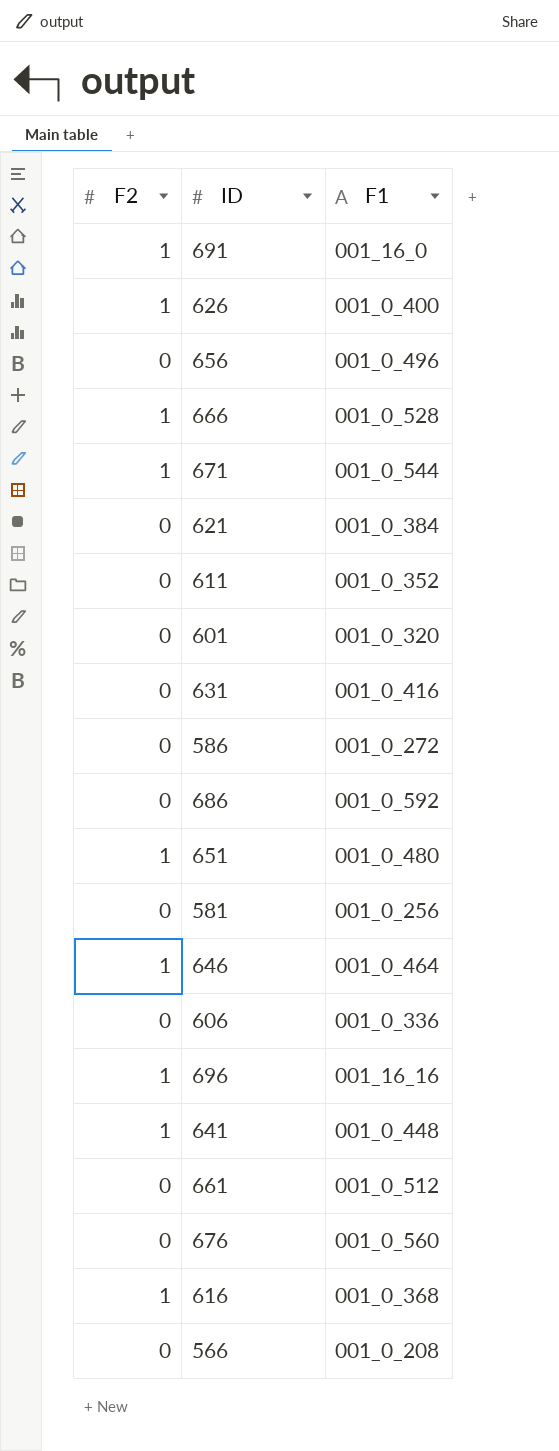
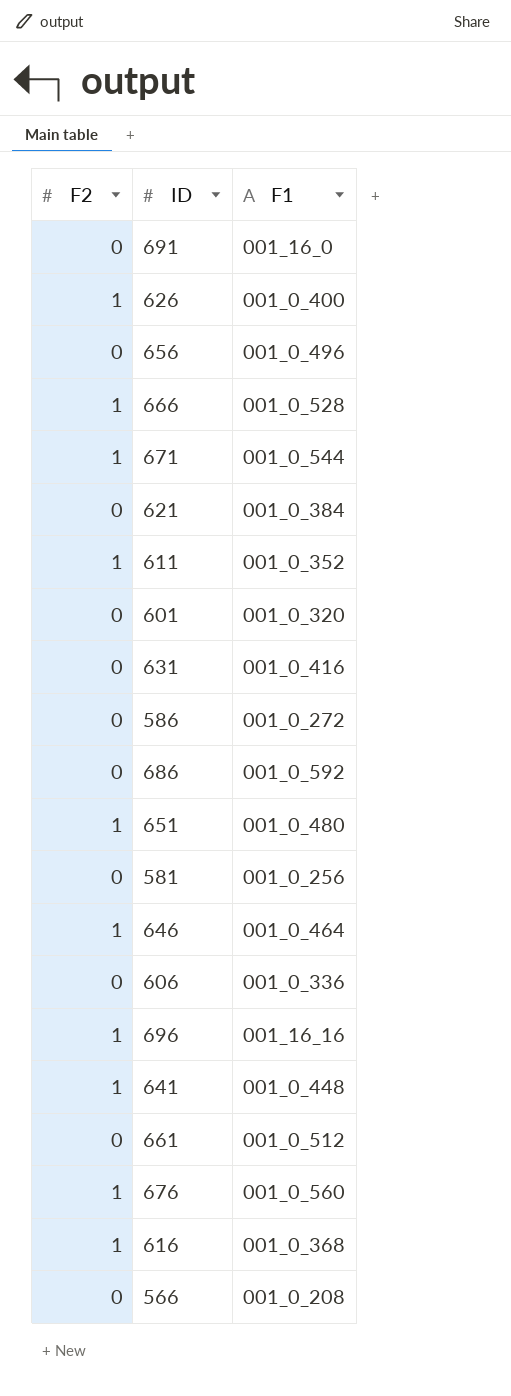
691 | F2: 1 -> 0
611 | F2: 0 -> 1
676 | F2: 0 -> 1

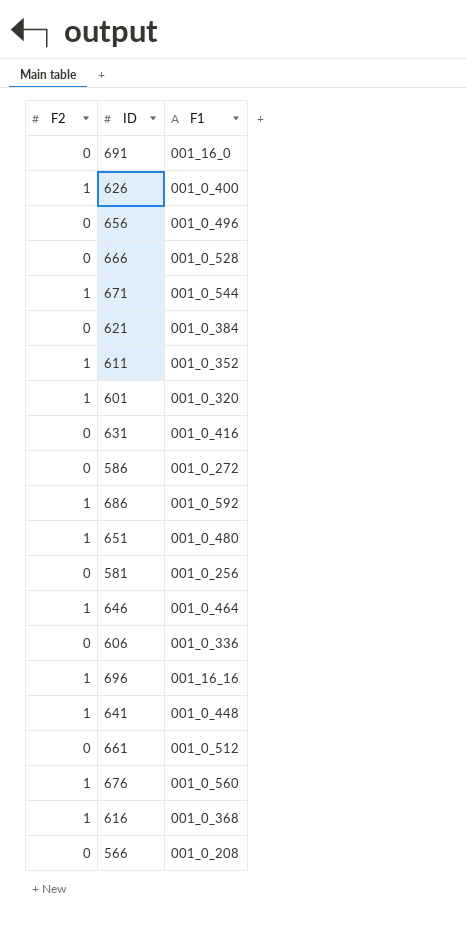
666 | F2: 1 -> 0
601 | F2: 0 -> 1
686 | F2: 0 -> 1

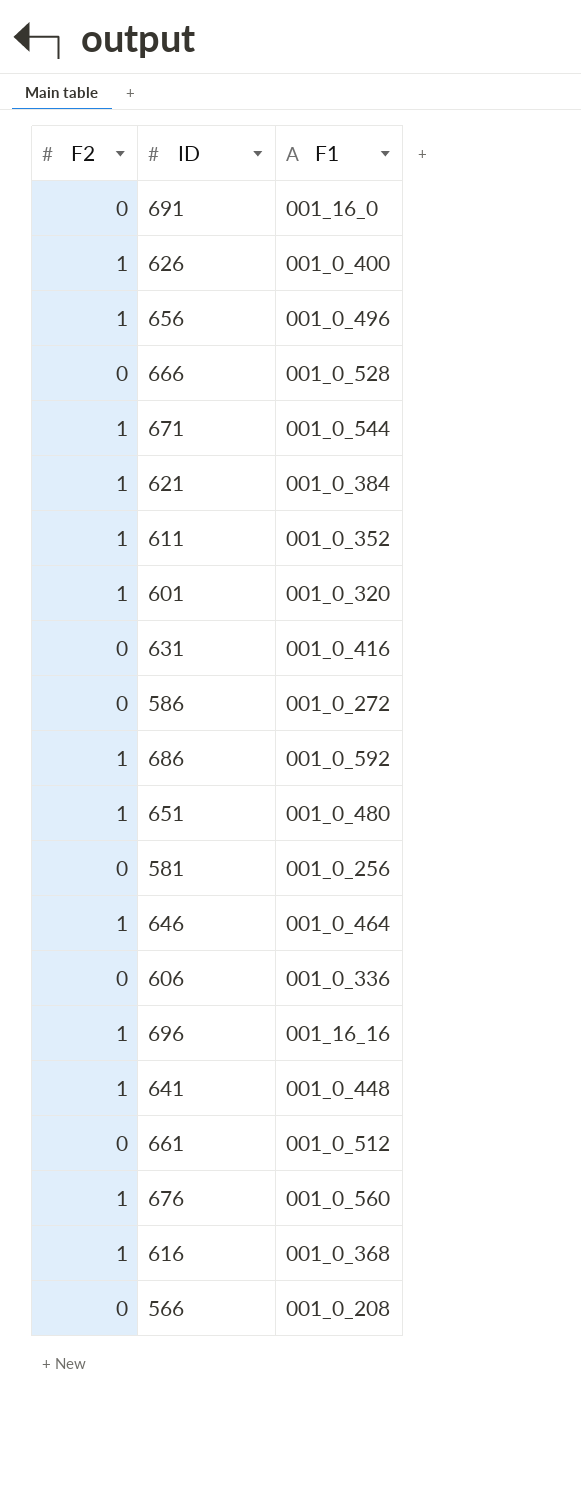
656 | F2: 0 -> 1
621 | F2: 0 -> 1

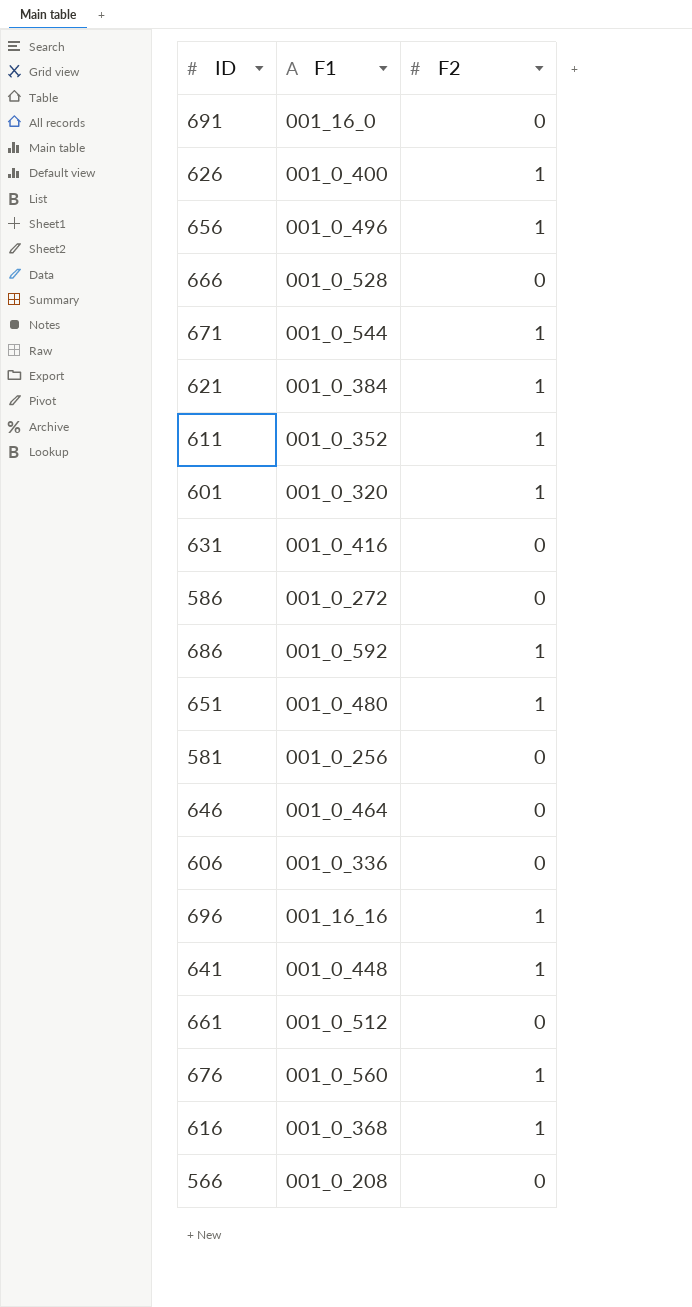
column F2 | position: 1 -> 3
646 | F2: 1 -> 0

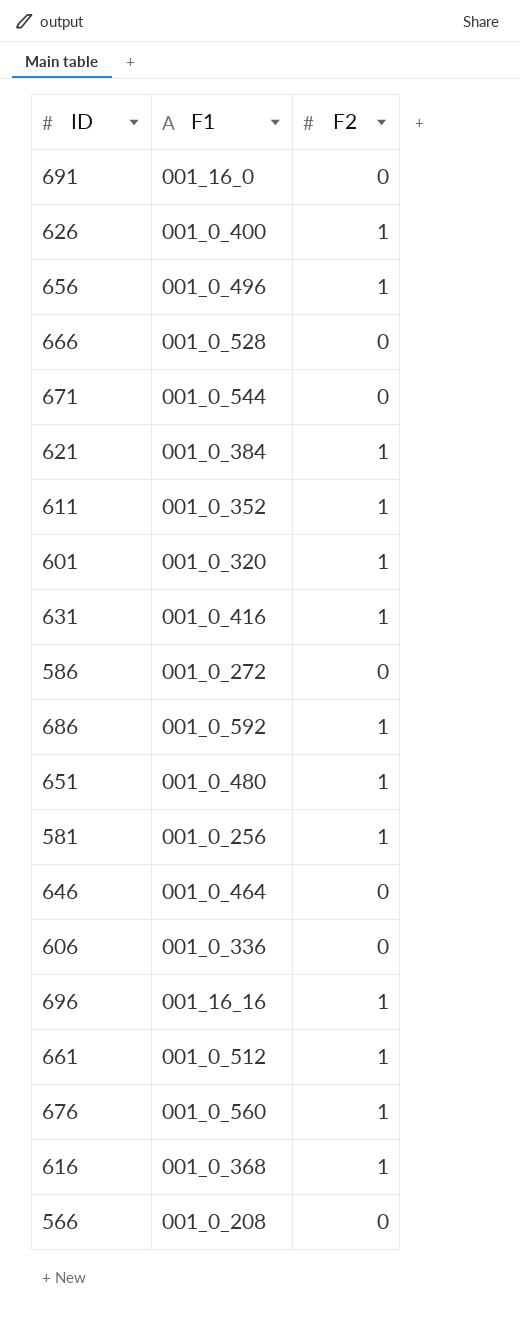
row 641: 001_0_448 | 1 -> none
671 | F2: 1 -> 0
631 | F2: 0 -> 1
581 | F2: 0 -> 1
661 | F2: 0 -> 1

